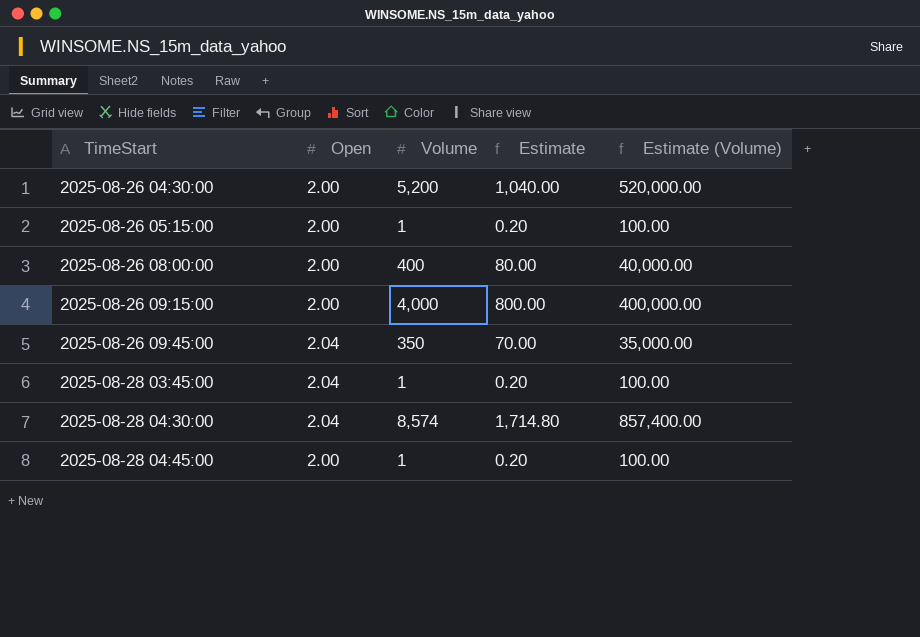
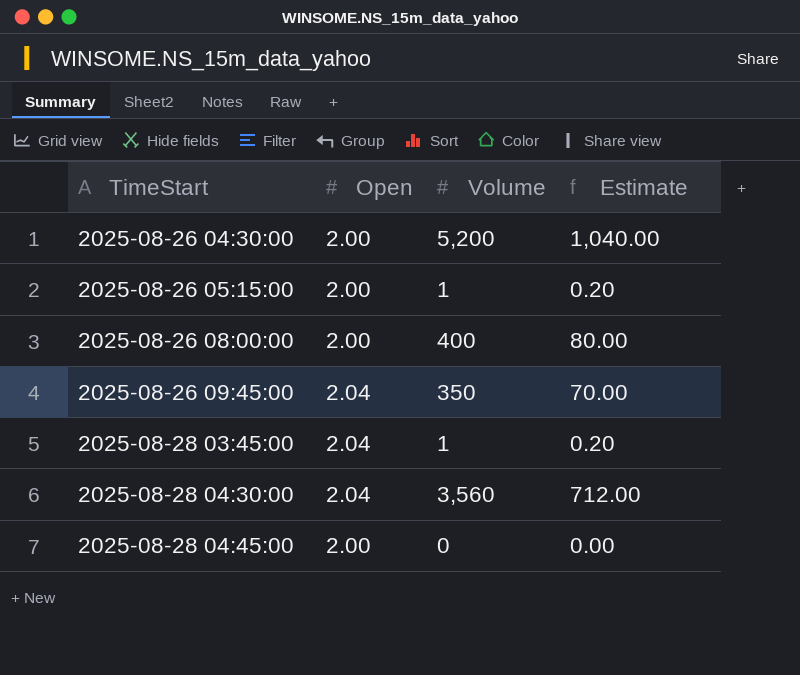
column Estimate (Volume) | formula: [Volume] * 100 -> none
row 2025-08-26 09:15:00: 2.00 | 4,000 | 800.00 | 400,000.00 -> none
2025-08-28 04:30:00 | Volume: 8,574 -> 3,560
2025-08-28 04:30:00 | Estimate: 1,714.80 -> 712.00
2025-08-28 04:45:00 | Volume: 1 -> 0
2025-08-28 04:45:00 | Estimate: 0.20 -> 0.00

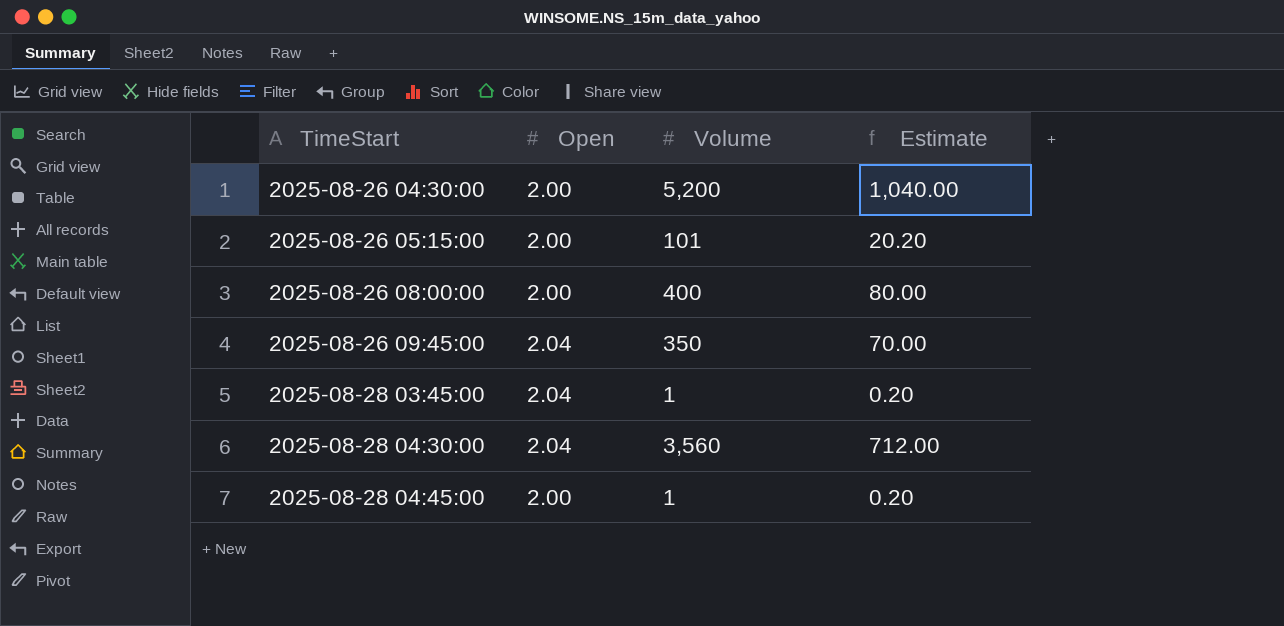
2025-08-26 05:15:00 | Volume: 1 -> 101
2025-08-26 05:15:00 | Estimate: 0.20 -> 20.20
2025-08-28 04:45:00 | Volume: 0 -> 1
2025-08-28 04:45:00 | Estimate: 0.00 -> 0.20

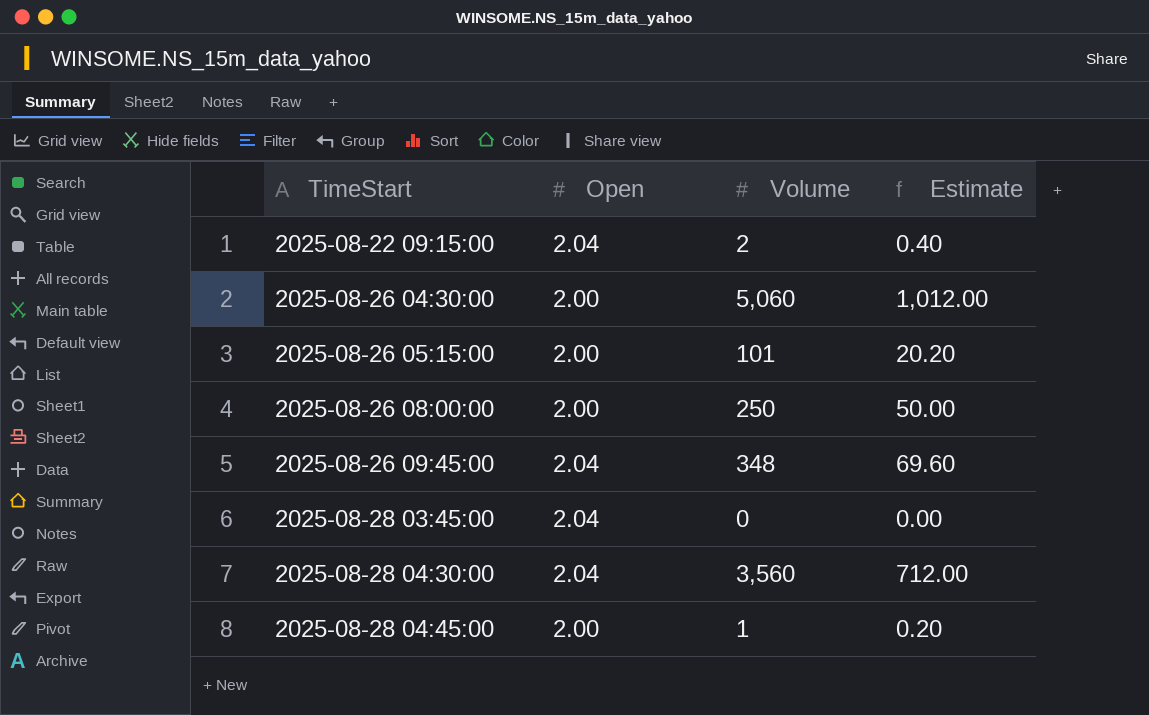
row 2025-08-22 09:15:00: none -> 2.04 | 2 | 0.40
2025-08-26 04:30:00 | Volume: 5,200 -> 5,060
2025-08-26 04:30:00 | Estimate: 1,040.00 -> 1,012.00
2025-08-26 08:00:00 | Volume: 400 -> 250
2025-08-26 08:00:00 | Estimate: 80.00 -> 50.00
2025-08-26 09:45:00 | Volume: 350 -> 348
2025-08-26 09:45:00 | Estimate: 70.00 -> 69.60
2025-08-28 03:45:00 | Volume: 1 -> 0
2025-08-28 03:45:00 | Estimate: 0.20 -> 0.00

